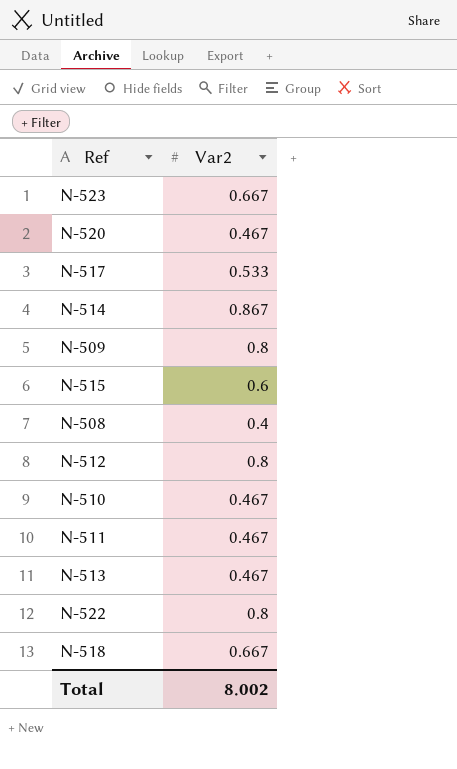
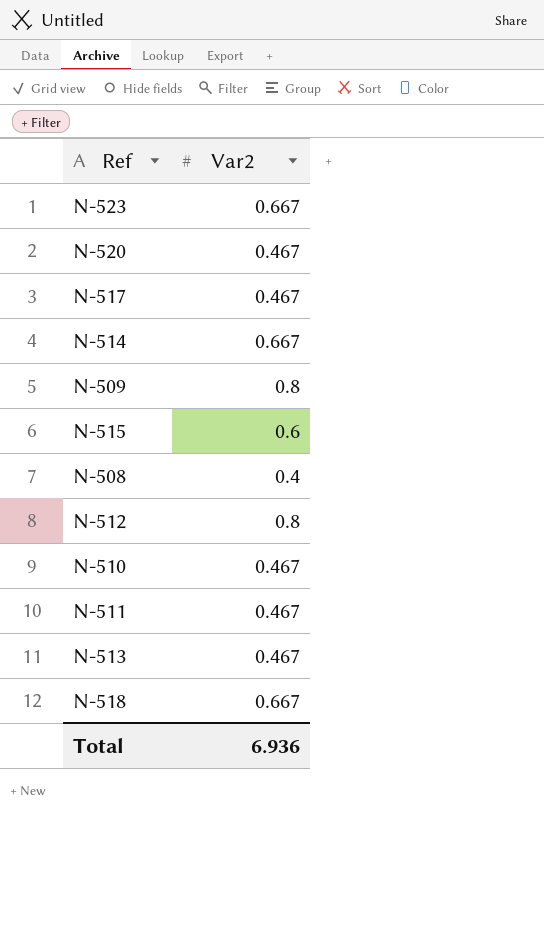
row N-522: 0.8 -> none
N-517 | Var2: 0.533 -> 0.467
N-514 | Var2: 0.867 -> 0.667
Total | Var2: 8.002 -> 6.936

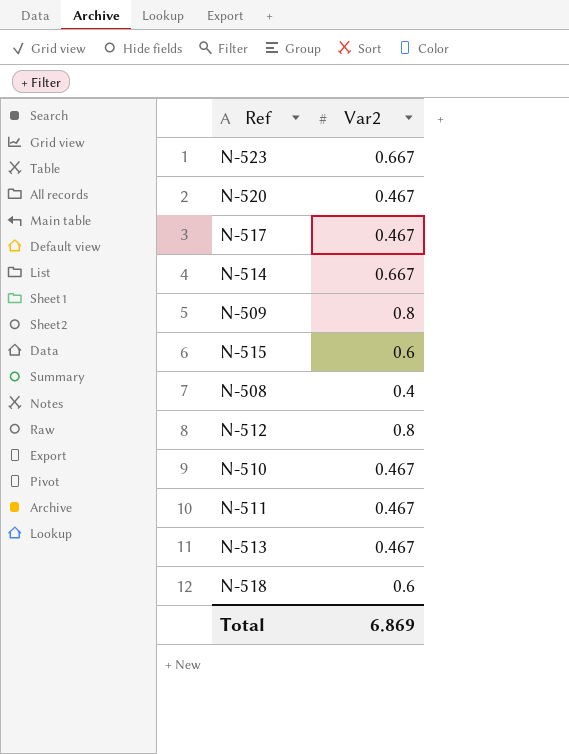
N-518 | Var2: 0.667 -> 0.6
Total | Var2: 6.936 -> 6.869

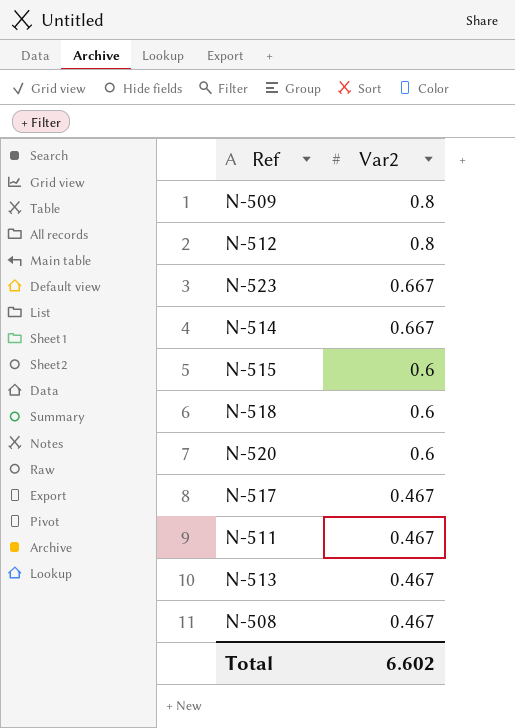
row order: none -> Var2 descending
row N-510: 0.467 -> none
N-520 | Var2: 0.467 -> 0.6
N-508 | Var2: 0.4 -> 0.467
Total | Var2: 6.869 -> 6.602

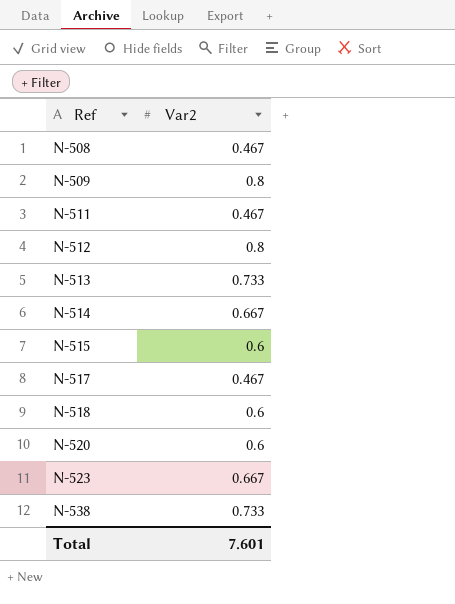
row order: Var2 descending -> Ref ascending
N-513 | Var2: 0.467 -> 0.733
row N-538: none -> 0.733
Total | Var2: 6.602 -> 7.601

